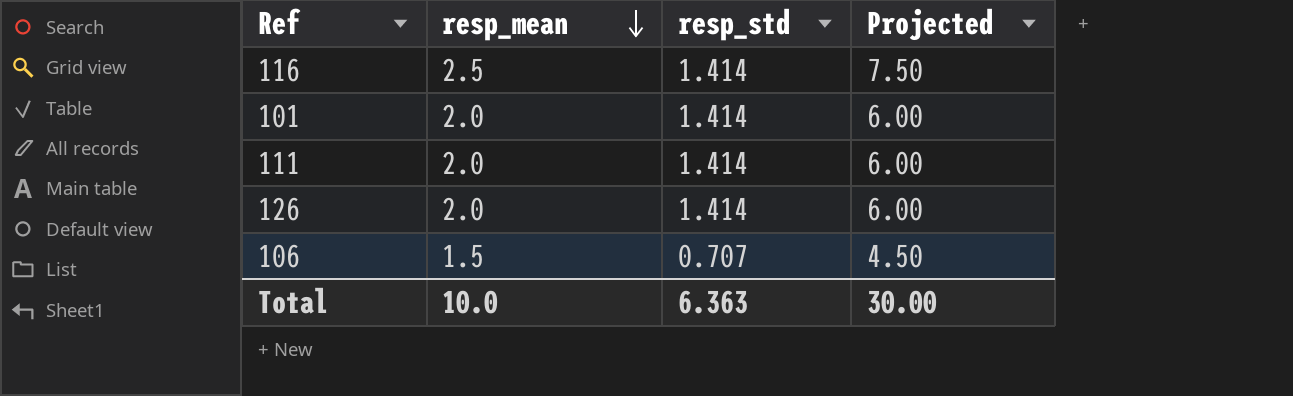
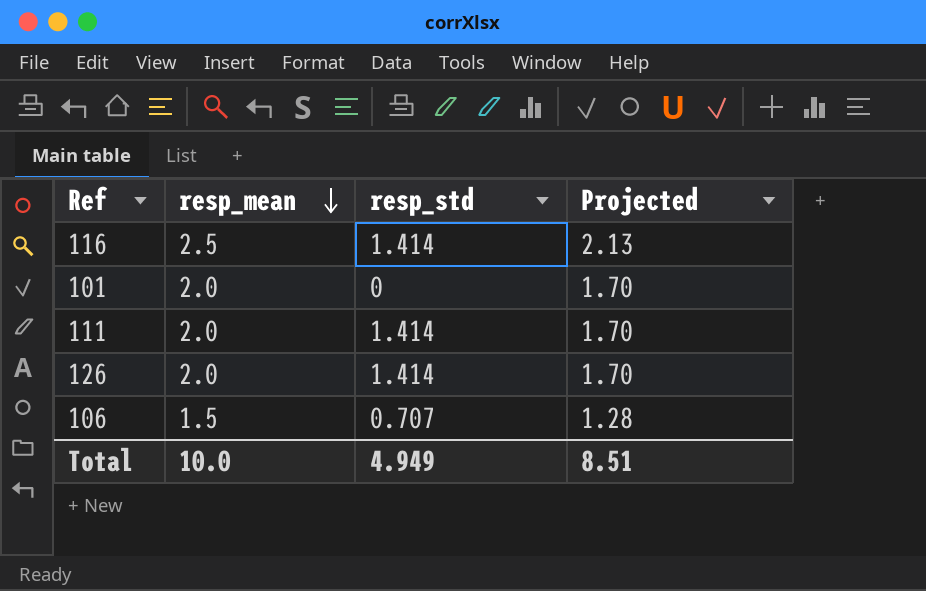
column Projected | formula: [resp_mean] * 3 -> [resp_mean] * 0.85
101 | resp_std: 1.414 -> 0
Total | resp_std: 6.363 -> 4.949
Total | Projected: 30.00 -> 8.51

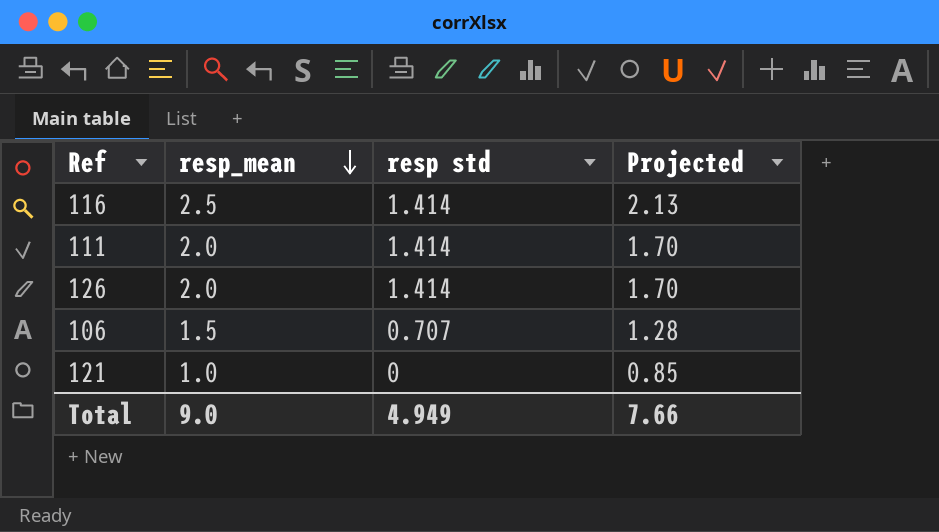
column name: resp_std -> resp std
row 101: 2.0 | 0 | 1.70 -> none
row 121: none -> 1.0 | 0 | 0.85
Total | resp_mean: 10.0 -> 9.0
Total | Projected: 8.51 -> 7.66

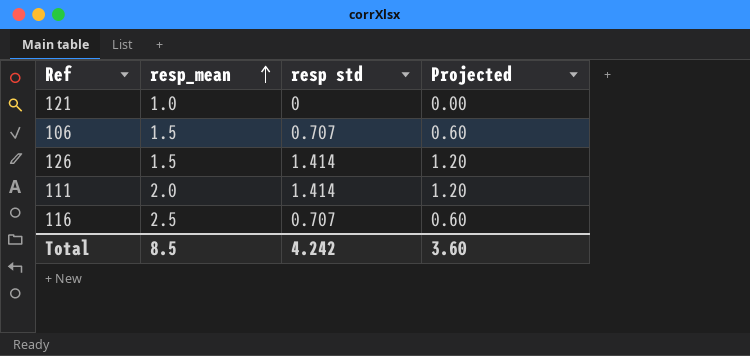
row order: resp_mean descending -> resp_mean ascending
column Projected | formula: [resp_mean] * 0.85 -> [resp std] * 0.85
126 | resp_mean: 2.0 -> 1.5
116 | resp std: 1.414 -> 0.707
Total | resp_mean: 9.0 -> 8.5
Total | resp std: 4.949 -> 4.242
Total | Projected: 7.66 -> 3.60

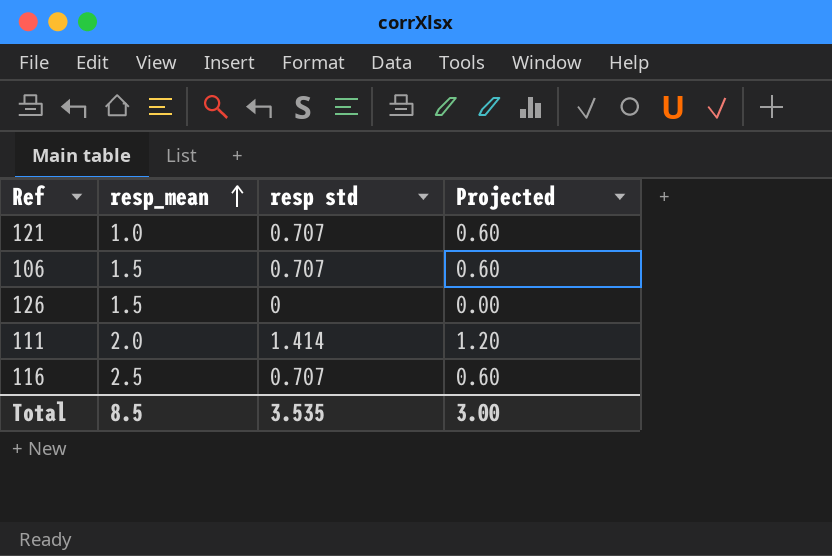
121 | resp std: 0 -> 0.707
121 | Projected: 0.00 -> 0.60
126 | resp std: 1.414 -> 0
126 | Projected: 1.20 -> 0.00
Total | resp std: 4.242 -> 3.535
Total | Projected: 3.60 -> 3.00

